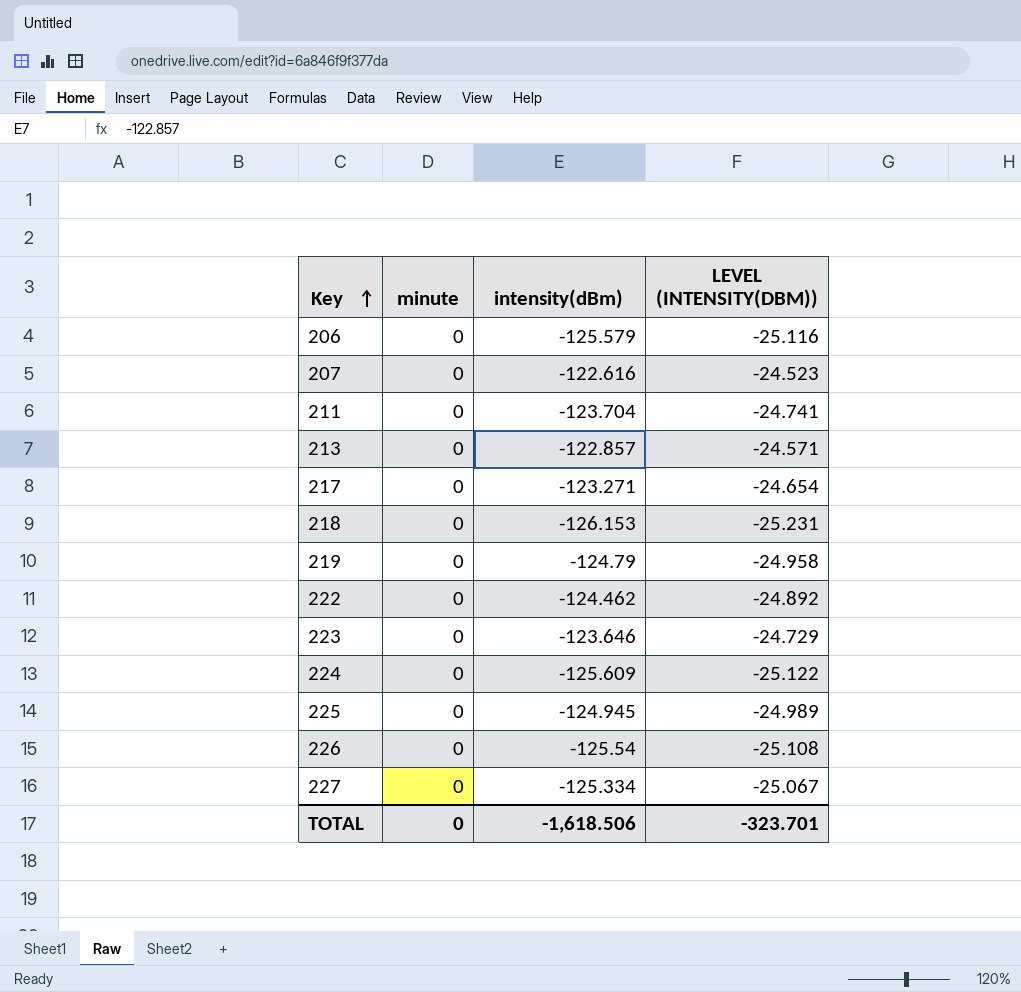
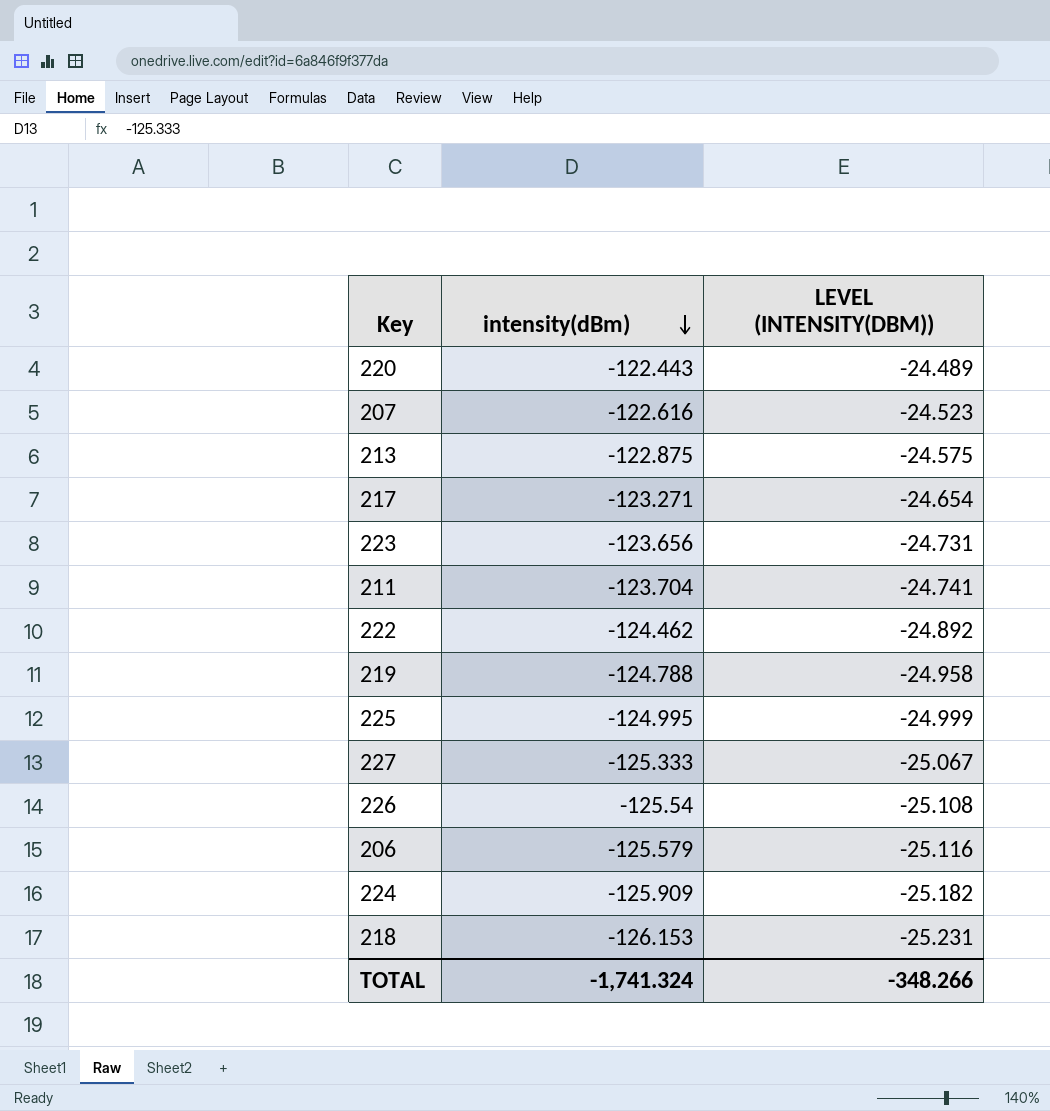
row order: Key ascending -> intensity(dBm) descending
column minute | position: 2 -> none
row 220: none -> -122.443 | -24.489
213 | intensity(dBm): -122.857 -> -122.875
213 | LEVEL (INTENSITY(DBM)): -24.571 -> -24.575
223 | intensity(dBm): -123.646 -> -123.656
223 | LEVEL (INTENSITY(DBM)): -24.729 -> -24.731
219 | intensity(dBm): -124.79 -> -124.788
225 | intensity(dBm): -124.945 -> -124.995
225 | LEVEL (INTENSITY(DBM)): -24.989 -> -24.999
227 | intensity(dBm): -125.334 -> -125.333
224 | intensity(dBm): -125.609 -> -125.909
224 | LEVEL (INTENSITY(DBM)): -25.122 -> -25.182
TOTAL | intensity(dBm): -1,618.506 -> -1,741.324
TOTAL | LEVEL (INTENSITY(DBM)): -323.701 -> -348.266

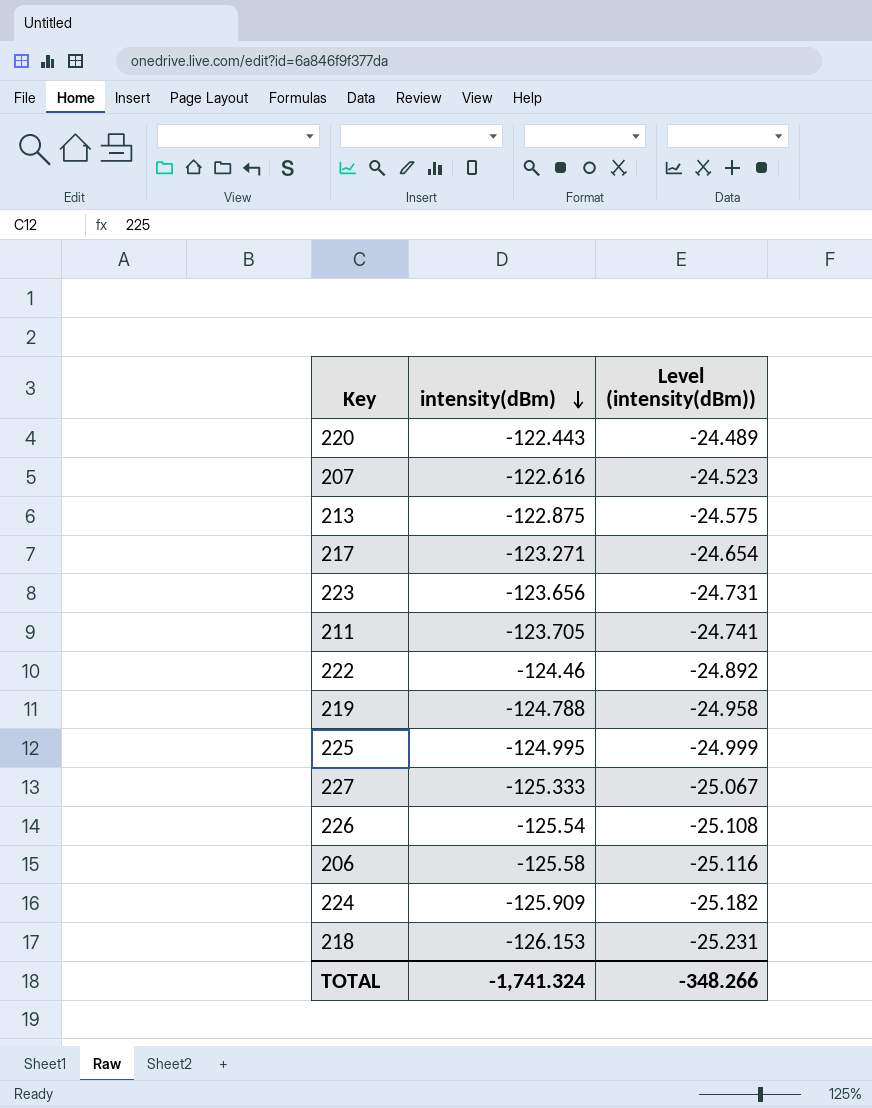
column name: LEVEL (INTENSITY(DBM)) -> Level (intensity(dBm))
211 | intensity(dBm): -123.704 -> -123.705
222 | intensity(dBm): -124.462 -> -124.46
206 | intensity(dBm): -125.579 -> -125.58

